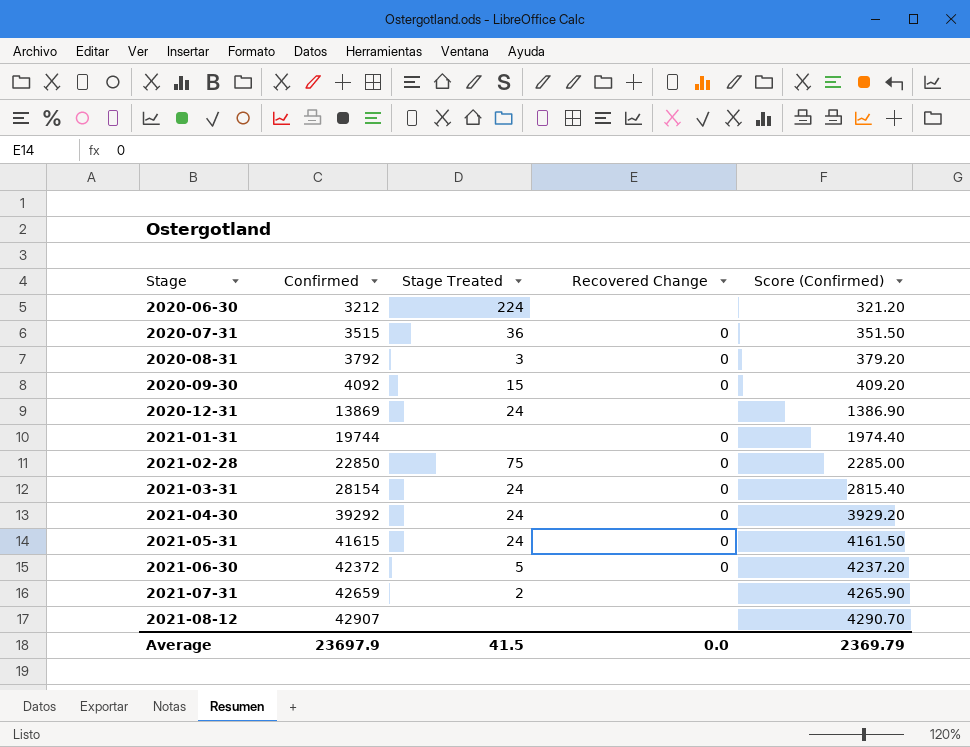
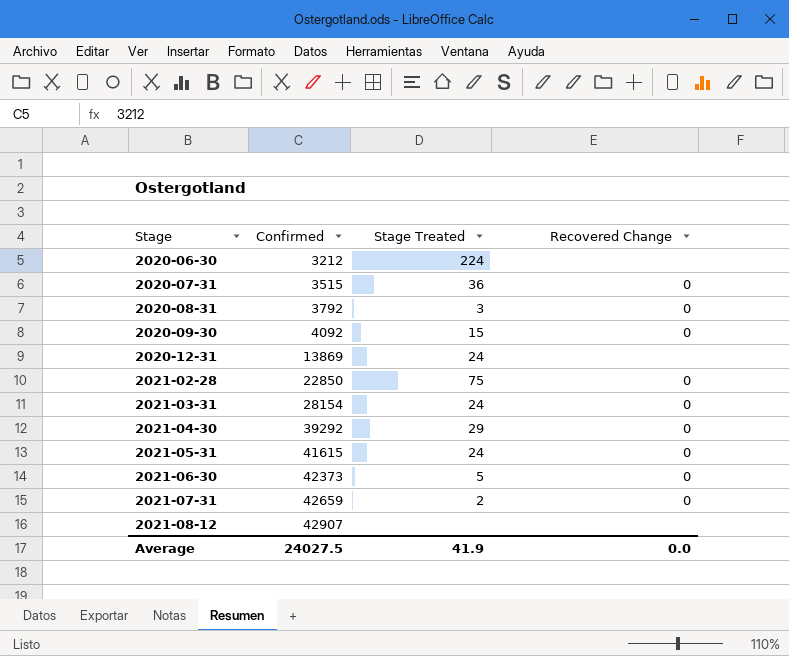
column Score (Confirmed) | formula: [Confirmed] * 0.1 -> none
row 2021-01-31: 19744 | none | 0 | 1974.40 -> none
2021-04-30 | Stage Treated: 24 -> 29
2021-06-30 | Confirmed: 42372 -> 42373
2021-07-31 | Recovered Change: none -> 0
Average | Confirmed: 23697.9 -> 24027.5
Average | Stage Treated: 41.5 -> 41.9

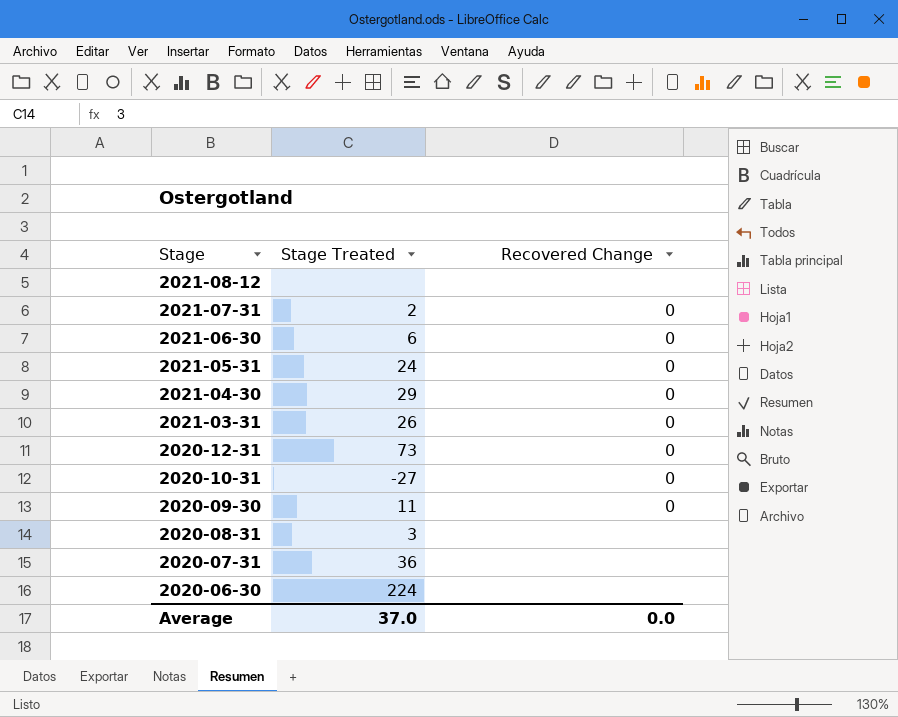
row order: Stage ascending -> Stage descending
column Confirmed | position: 2 -> none
row 2021-02-28: 22850 | 75 | 0 -> none
2021-06-30 | Stage Treated: 5 -> 6
2021-03-31 | Stage Treated: 24 -> 26
2020-12-31 | Stage Treated: 24 -> 73
2020-12-31 | Recovered Change: none -> 0
row 2020-10-31: none -> -27 | 0
2020-09-30 | Stage Treated: 15 -> 11
2020-08-31 | Recovered Change: 0 -> none
2020-07-31 | Recovered Change: 0 -> none
Average | Stage Treated: 41.9 -> 37.0

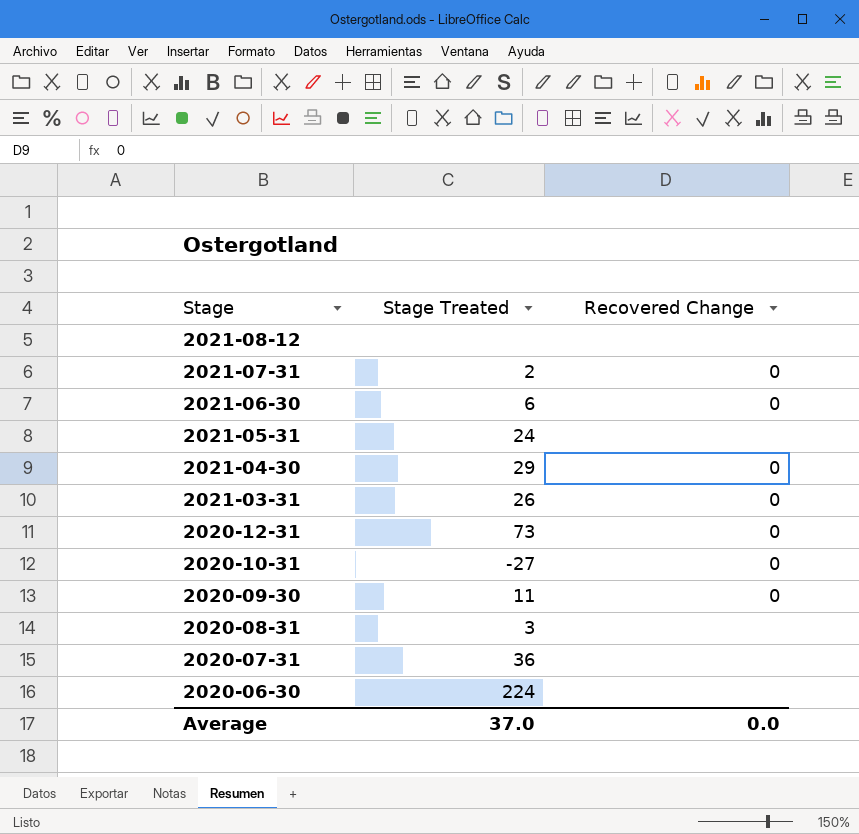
2021-05-31 | Recovered Change: 0 -> none

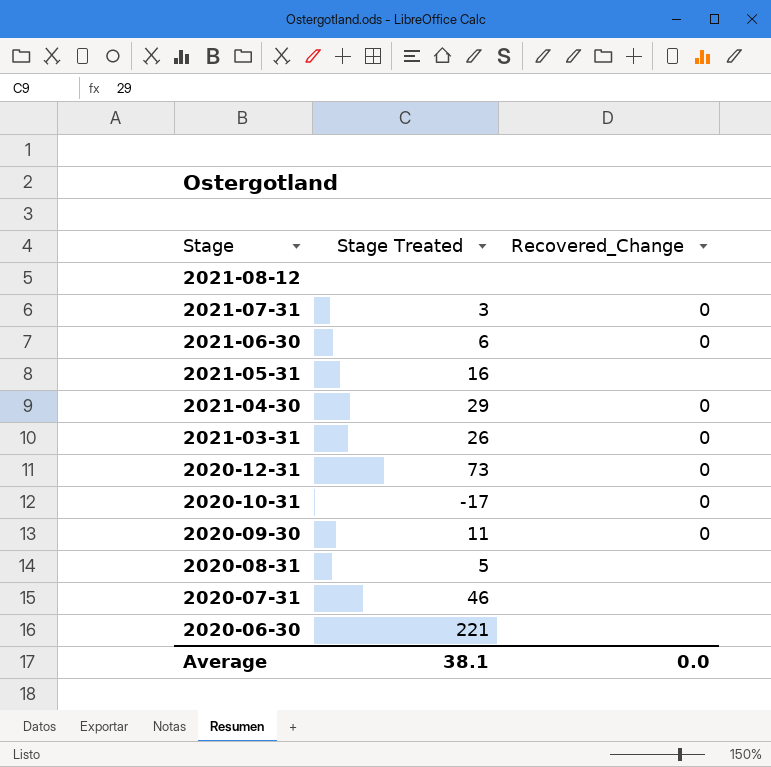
column name: Recovered Change -> Recovered_Change
2021-07-31 | Stage Treated: 2 -> 3
2021-05-31 | Stage Treated: 24 -> 16
2020-10-31 | Stage Treated: -27 -> -17
2020-08-31 | Stage Treated: 3 -> 5
2020-07-31 | Stage Treated: 36 -> 46
2020-06-30 | Stage Treated: 224 -> 221
Average | Stage Treated: 37.0 -> 38.1

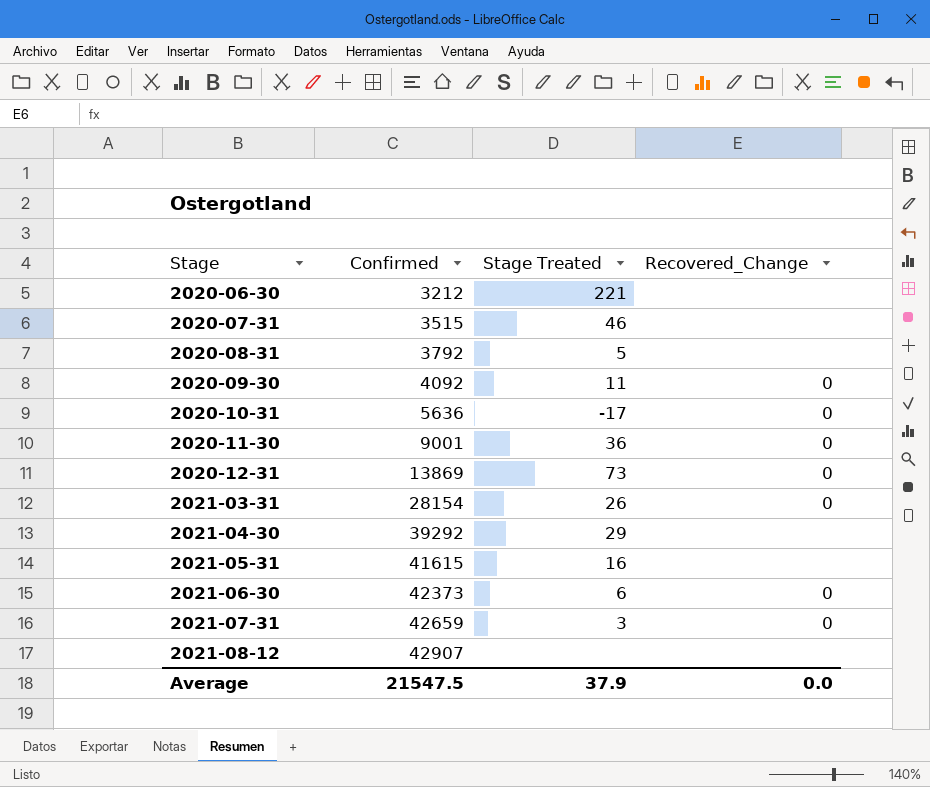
row order: Stage descending -> Stage ascending
column Confirmed | position: none -> 2
row 2020-11-30: none -> 9001 | 36 | 0
2021-04-30 | Recovered_Change: 0 -> none
Average | Stage Treated: 38.1 -> 37.9

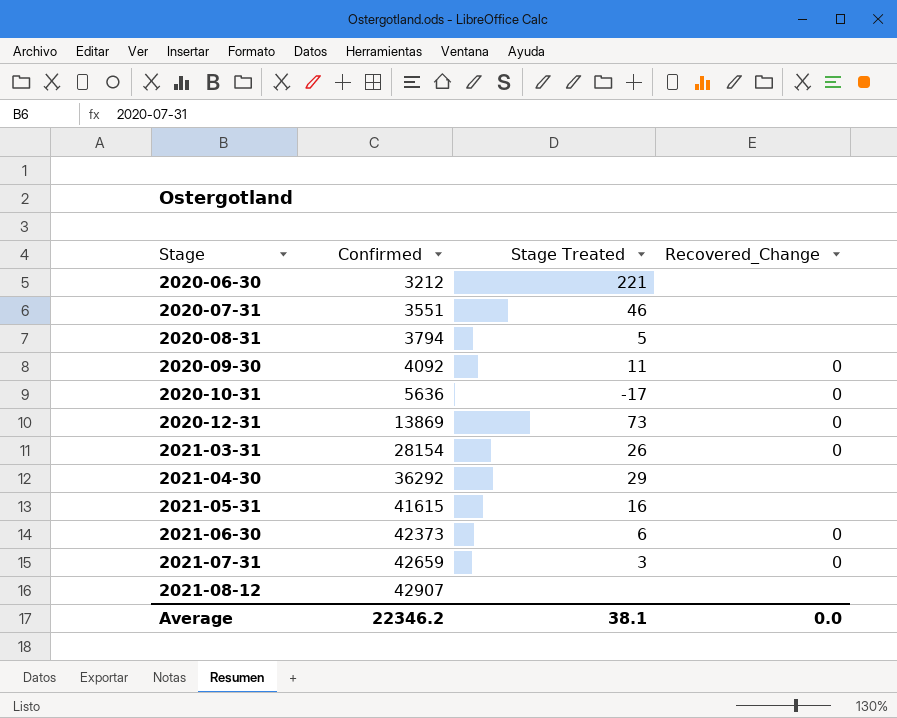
row 2020-11-30: 9001 | 36 | 0 -> none
2020-07-31 | Confirmed: 3515 -> 3551
2020-08-31 | Confirmed: 3792 -> 3794
2021-04-30 | Confirmed: 39292 -> 36292
Average | Confirmed: 21547.5 -> 22346.2
Average | Stage Treated: 37.9 -> 38.1

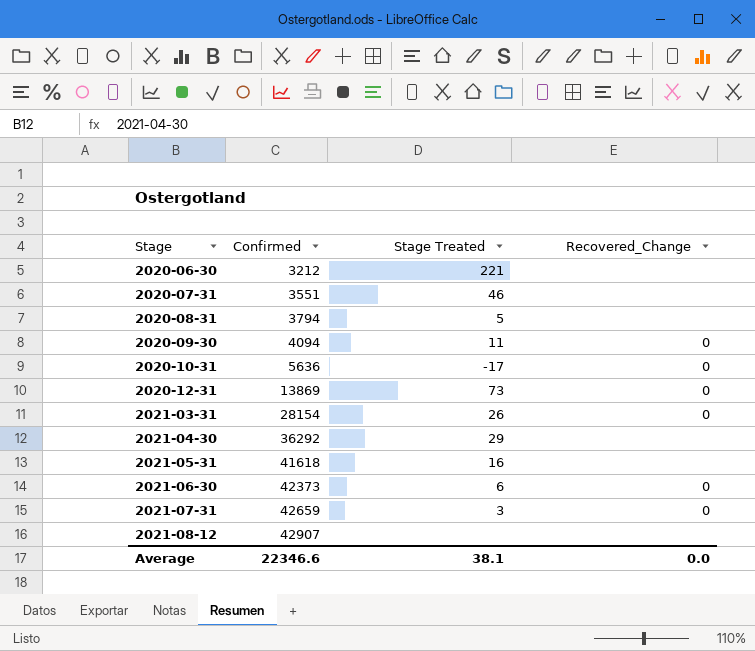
2020-09-30 | Confirmed: 4092 -> 4094
2021-05-31 | Confirmed: 41615 -> 41618
Average | Confirmed: 22346.2 -> 22346.6

